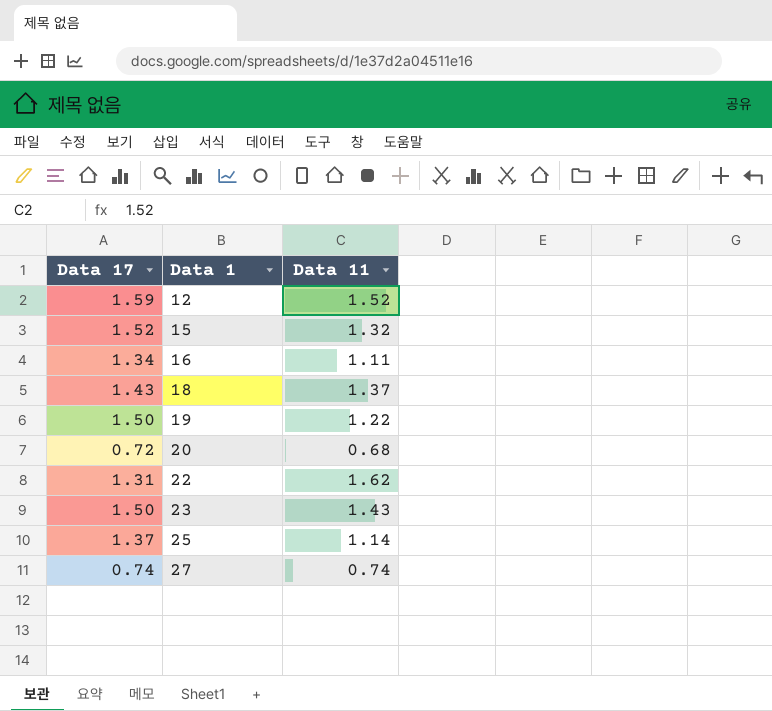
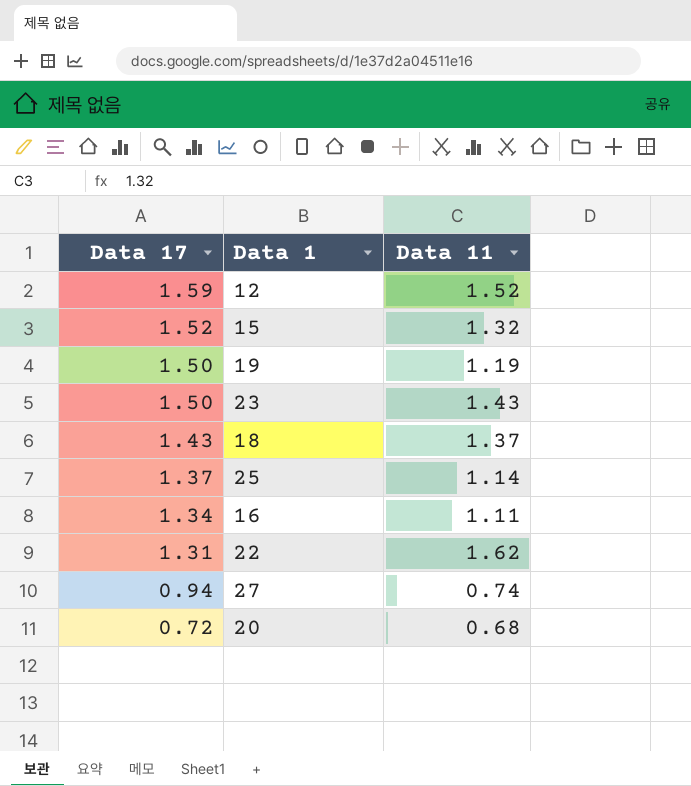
row order: Data 1 ascending -> Data 17 descending
19 | Data 11: 1.22 -> 1.19
27 | Data 17: 0.74 -> 0.94

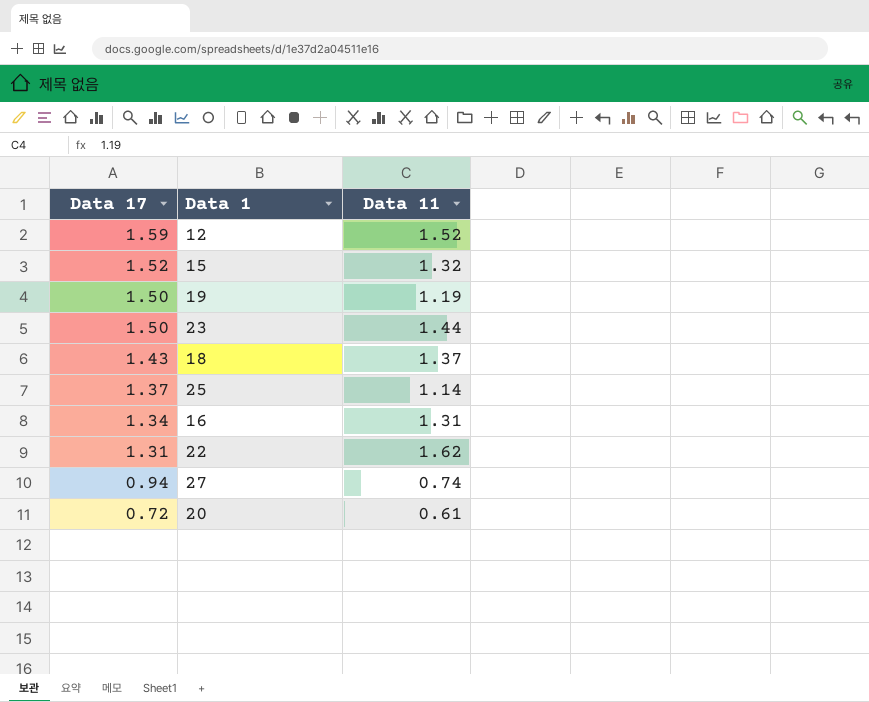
23 | Data 11: 1.43 -> 1.44
16 | Data 11: 1.11 -> 1.31
20 | Data 11: 0.68 -> 0.61

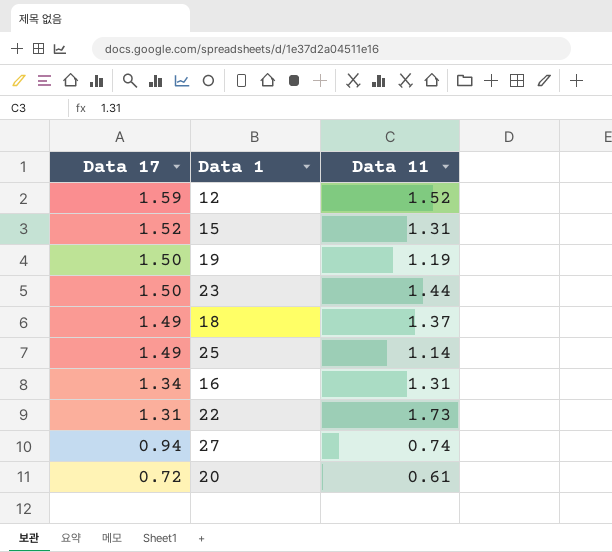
15 | Data 11: 1.32 -> 1.31
18 | Data 17: 1.43 -> 1.49
25 | Data 17: 1.37 -> 1.49
22 | Data 11: 1.62 -> 1.73

